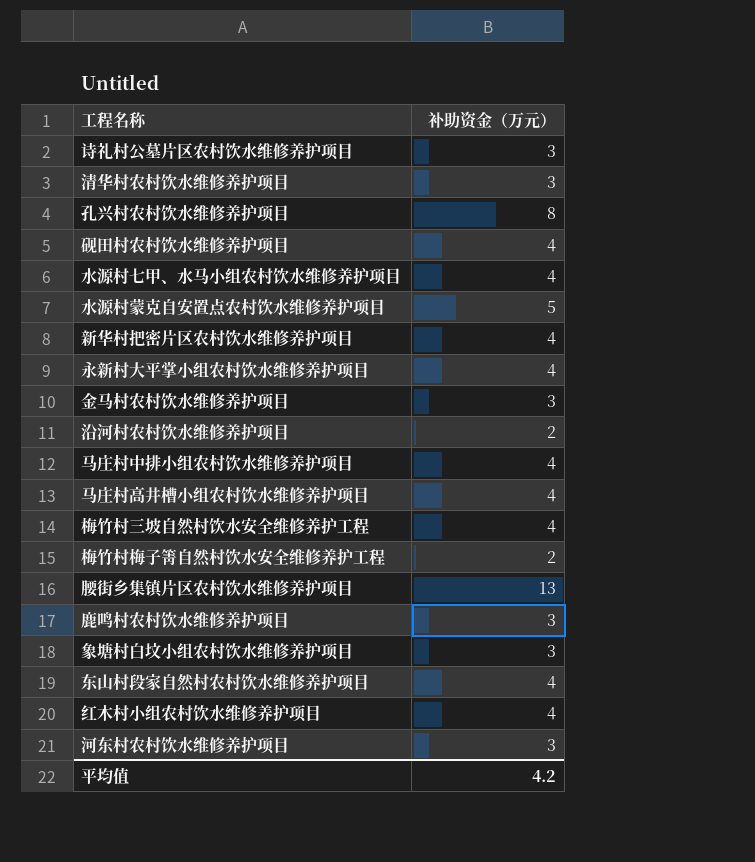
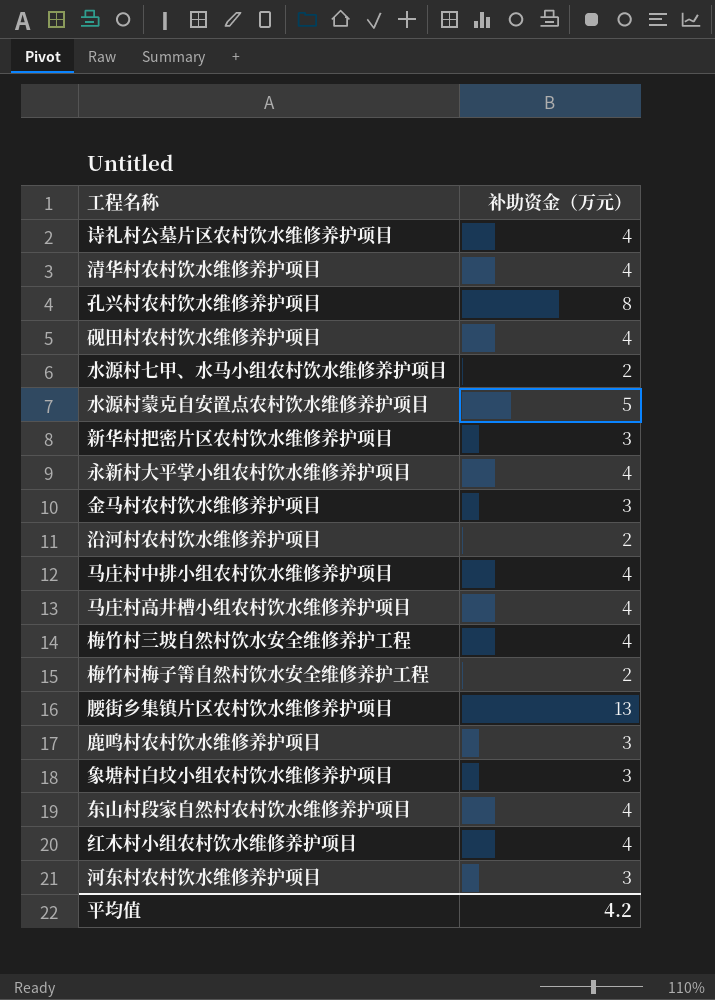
诗礼村公墓片区农村饮水维修养护项目 | 补助资金（万元）: 3 -> 4
清华村农村饮水维修养护项目 | 补助资金（万元）: 3 -> 4
水源村七甲、水马小组农村饮水维修养护项目 | 补助资金（万元）: 4 -> 2
新华村把密片区农村饮水维修养护项目 | 补助资金（万元）: 4 -> 3

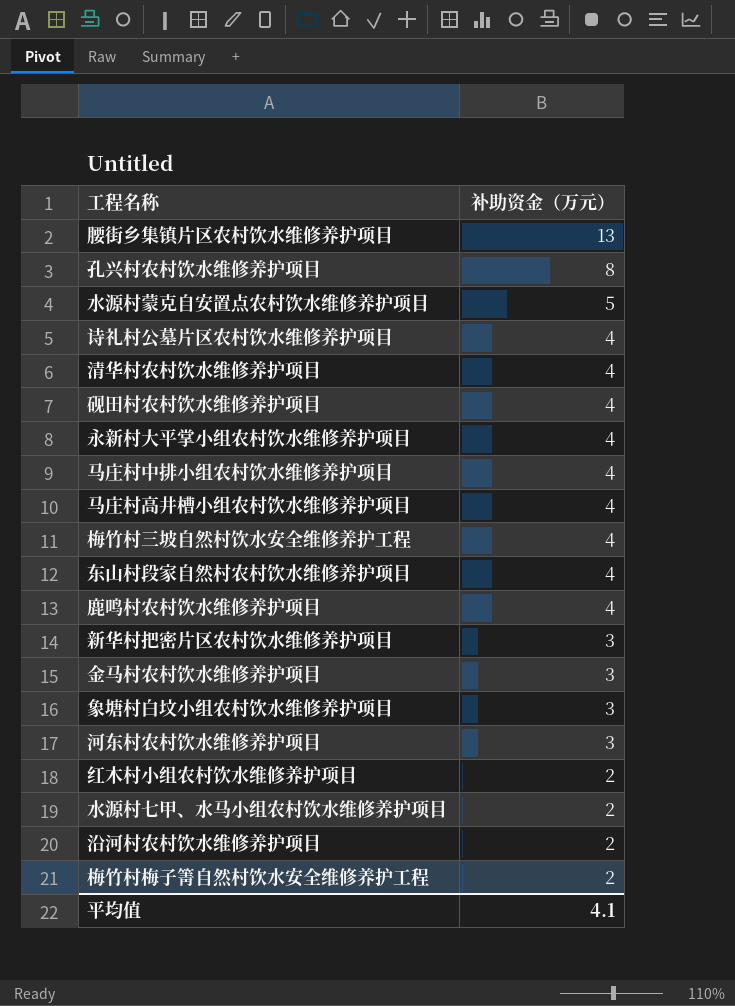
row order: none -> 补助资金（万元） descending
鹿鸣村农村饮水维修养护项目 | 补助资金（万元）: 3 -> 4
红木村小组农村饮水维修养护项目 | 补助资金（万元）: 4 -> 2
平均值 | 补助资金（万元）: 4.2 -> 4.1

